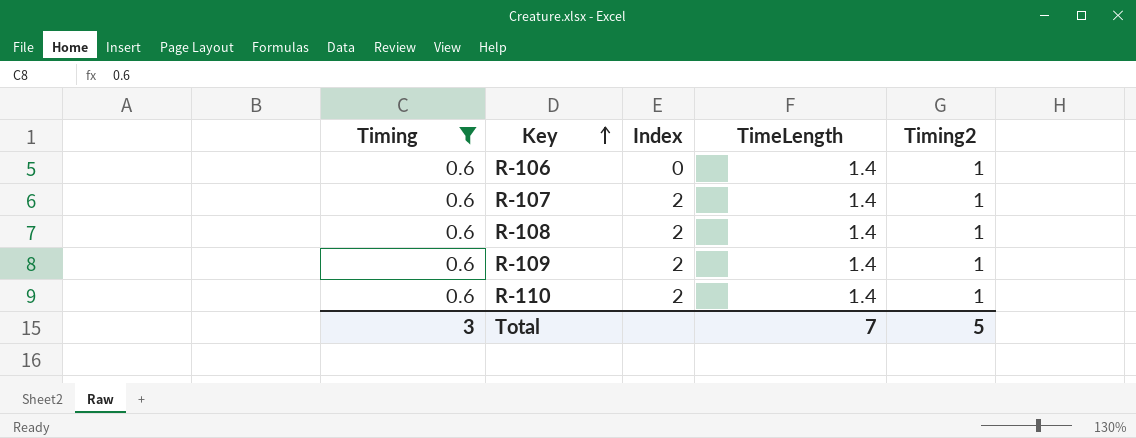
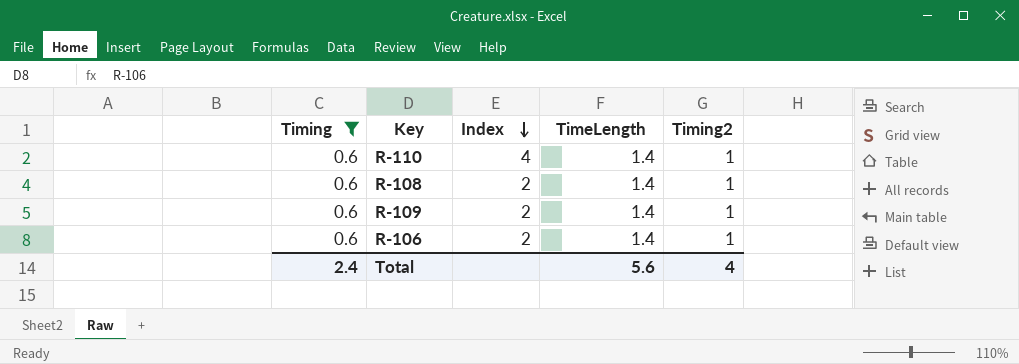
row order: Key ascending -> Index descending
row R-107: 0.6 | 2 | 1.4 | 1 -> none
R-110 | Index: 2 -> 4
R-106 | Index: 0 -> 2
Total | Timing: 3 -> 2.4
Total | TimeLength: 7 -> 5.6
Total | Timing2: 5 -> 4

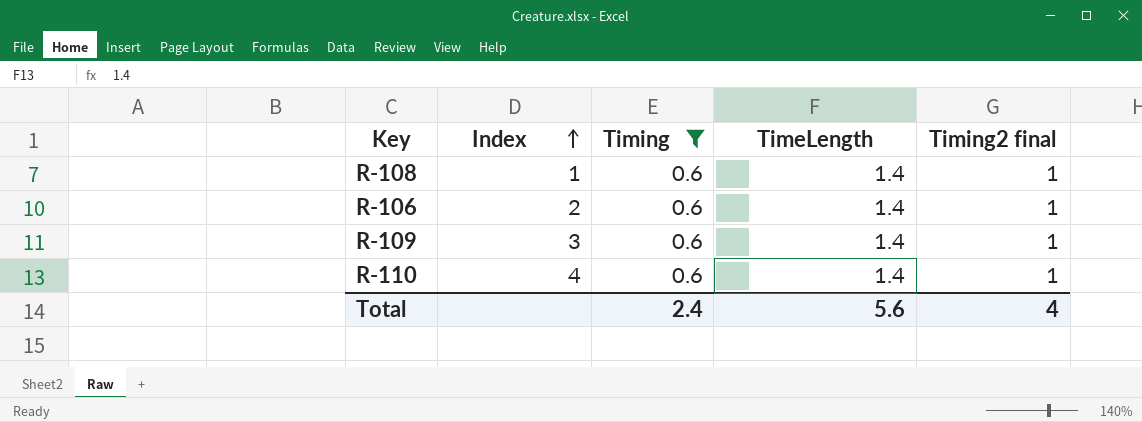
row order: Index descending -> Index ascending
column Timing | position: 1 -> 3
column name: Timing2 -> Timing2 final
R-108 | Index: 2 -> 1
R-109 | Index: 2 -> 3

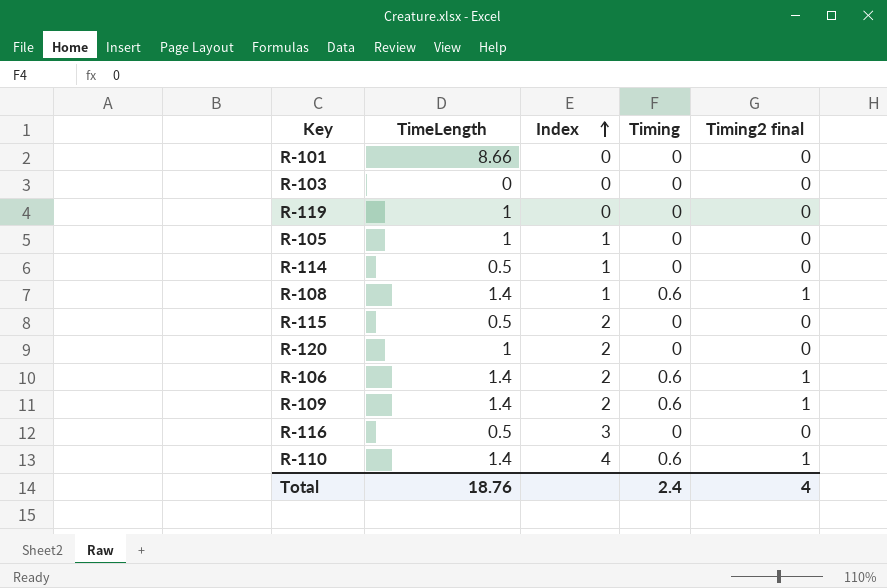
filter: Timing = 0.6 -> none
column TimeLength | position: 4 -> 2
R-109 | Index: 3 -> 2
Total | TimeLength: 5.6 -> 18.76

